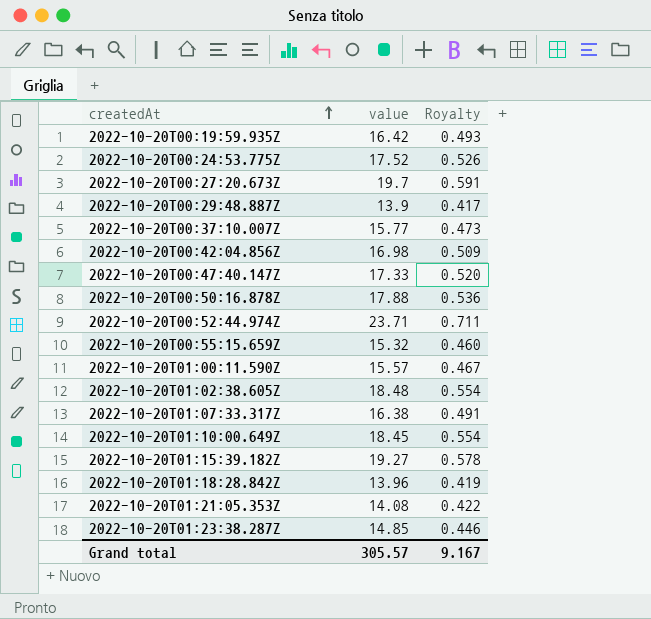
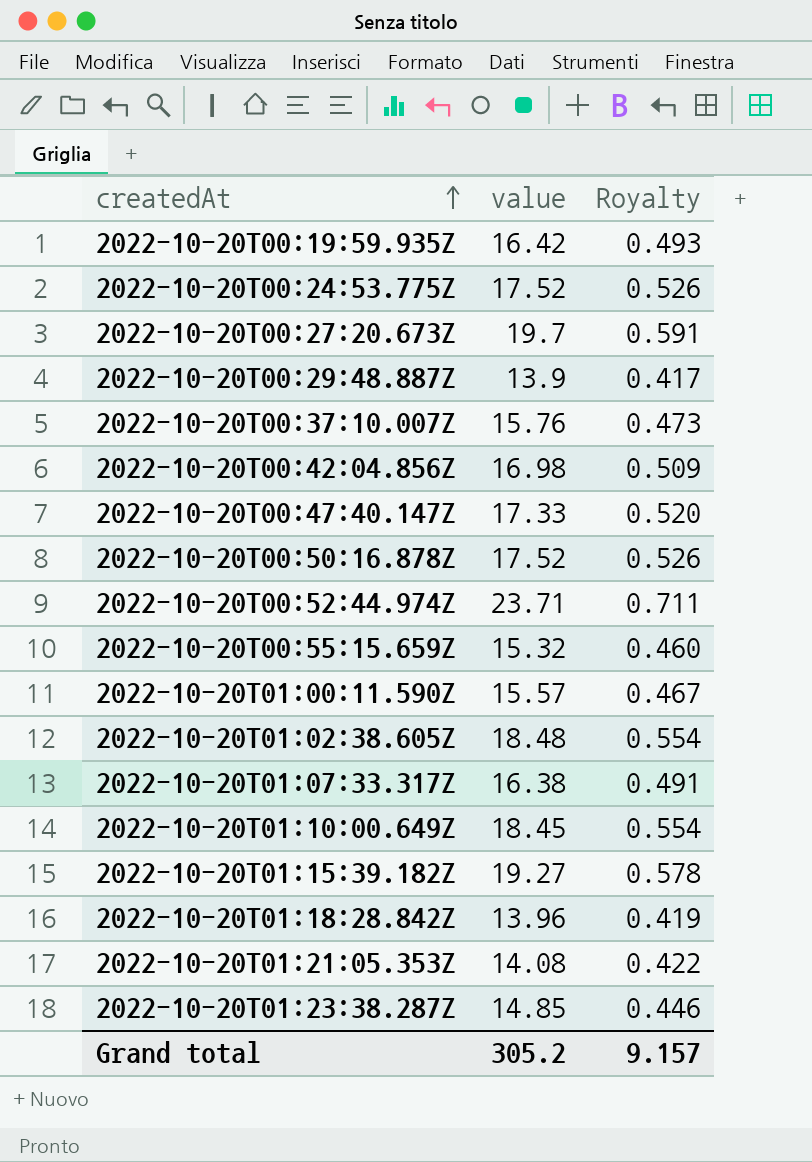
2022-10-20T00:37:10.007Z | value: 15.77 -> 15.76
2022-10-20T00:50:16.878Z | value: 17.88 -> 17.52
2022-10-20T00:50:16.878Z | Royalty: 0.536 -> 0.526
Grand total | value: 305.57 -> 305.2
Grand total | Royalty: 9.167 -> 9.157

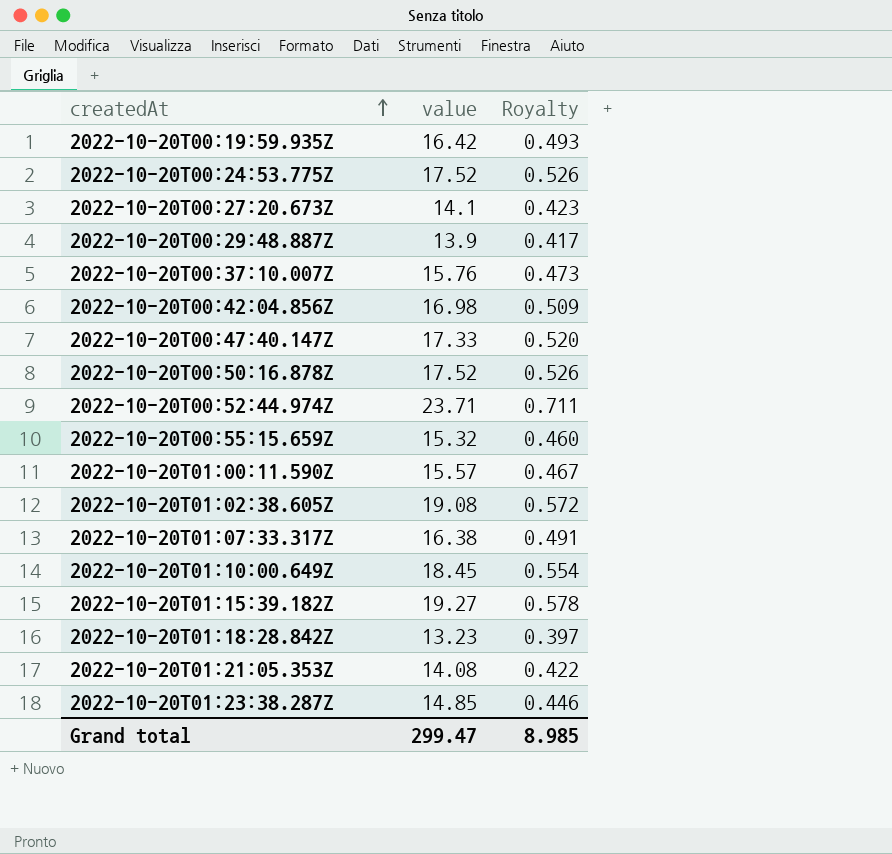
2022-10-20T00:27:20.673Z | value: 19.7 -> 14.1
2022-10-20T00:27:20.673Z | Royalty: 0.591 -> 0.423
2022-10-20T01:02:38.605Z | value: 18.48 -> 19.08
2022-10-20T01:02:38.605Z | Royalty: 0.554 -> 0.572
2022-10-20T01:18:28.842Z | value: 13.96 -> 13.23
2022-10-20T01:18:28.842Z | Royalty: 0.419 -> 0.397
Grand total | value: 305.2 -> 299.47
Grand total | Royalty: 9.157 -> 8.985

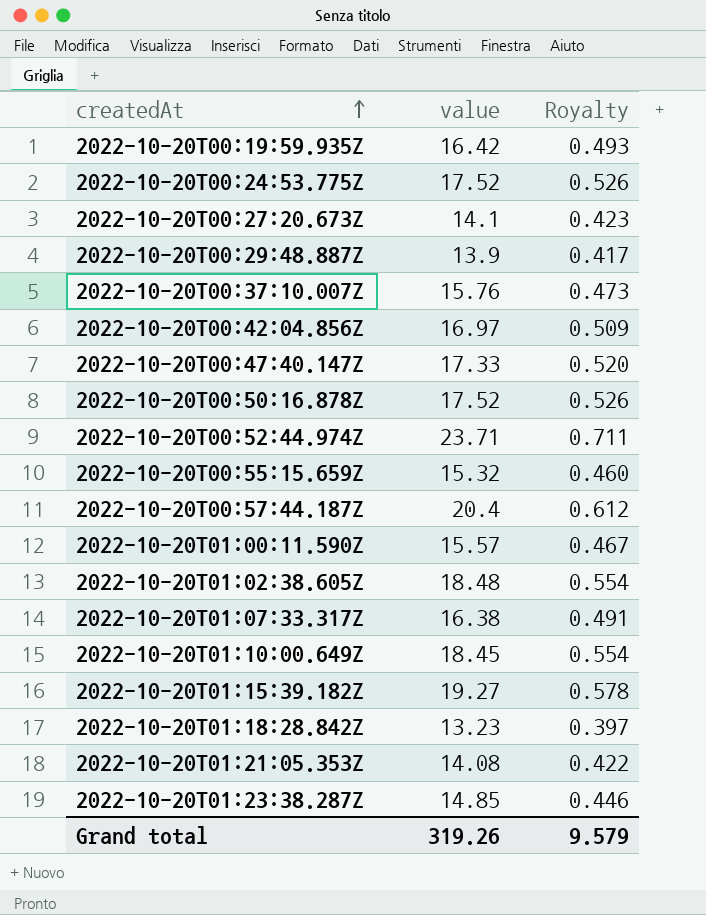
2022-10-20T00:42:04.856Z | value: 16.98 -> 16.97
row 2022-10-20T00:57:44.187Z: none -> 20.4 | 0.612
2022-10-20T01:02:38.605Z | value: 19.08 -> 18.48
2022-10-20T01:02:38.605Z | Royalty: 0.572 -> 0.554
Grand total | value: 299.47 -> 319.26
Grand total | Royalty: 8.985 -> 9.579

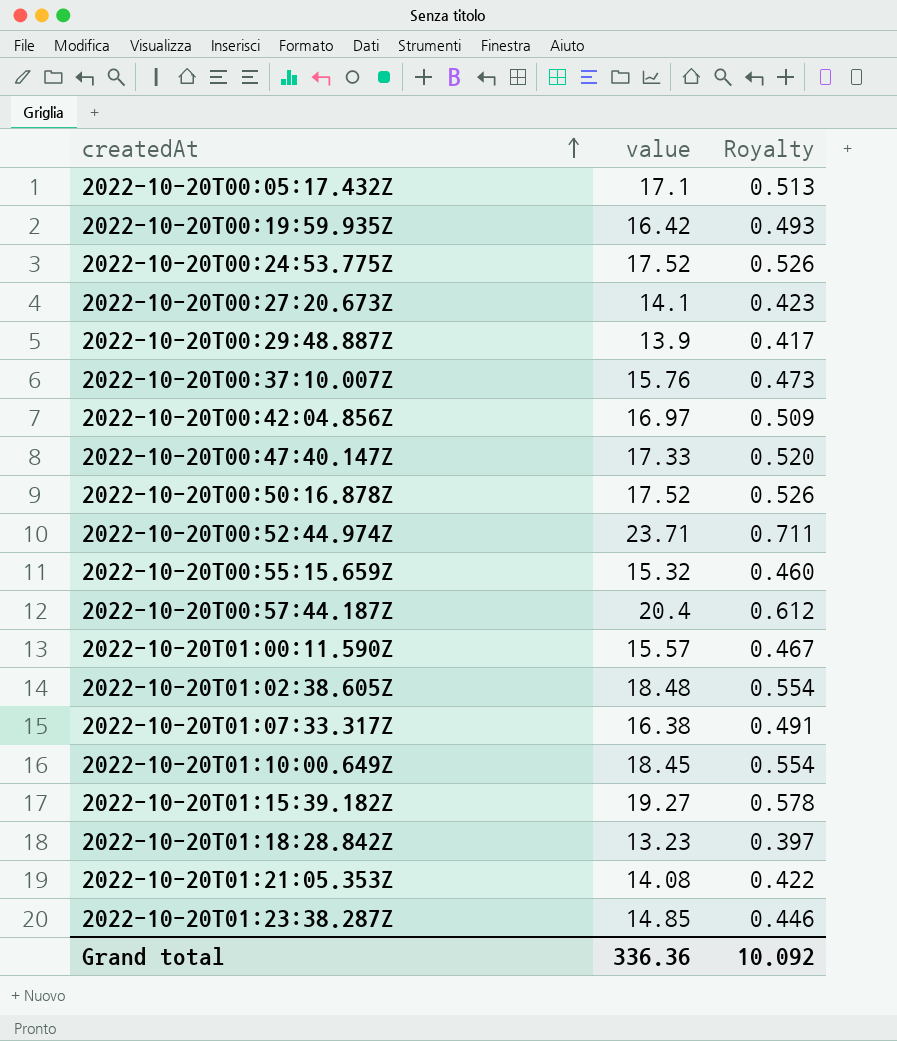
row 2022-10-20T00:05:17.432Z: none -> 17.1 | 0.513
Grand total | value: 319.26 -> 336.36
Grand total | Royalty: 9.579 -> 10.092

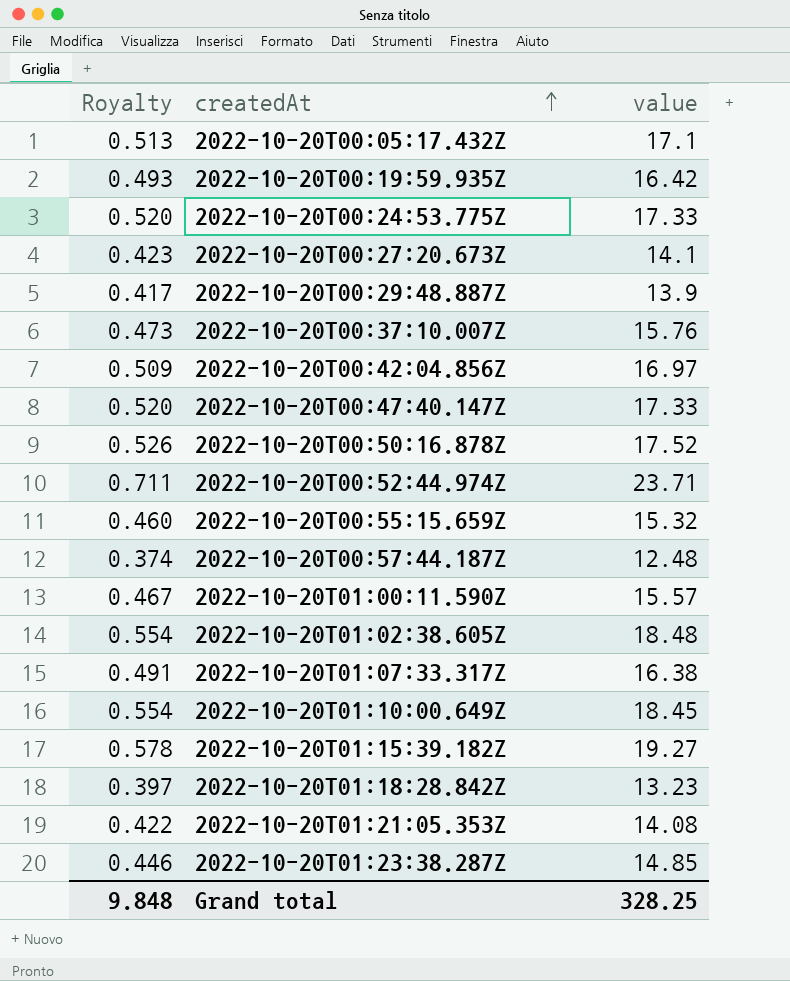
column Royalty | position: 3 -> 1
2022-10-20T00:24:53.775Z | Royalty: 0.526 -> 0.520
2022-10-20T00:24:53.775Z | value: 17.52 -> 17.33
2022-10-20T00:57:44.187Z | Royalty: 0.612 -> 0.374
2022-10-20T00:57:44.187Z | value: 20.4 -> 12.48
Grand total | Royalty: 10.092 -> 9.848
Grand total | value: 336.36 -> 328.25

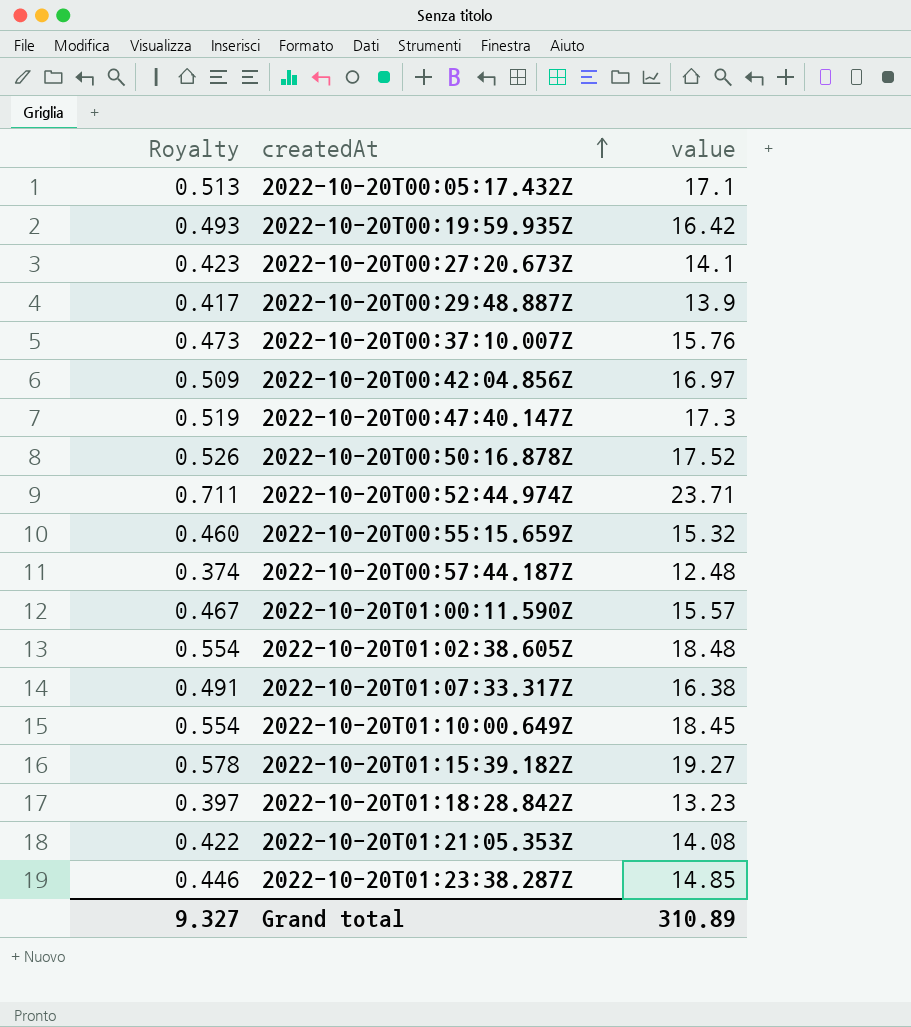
row 2022-10-20T00:24:53.775Z: 0.520 | 17.33 -> none
2022-10-20T00:47:40.147Z | Royalty: 0.520 -> 0.519
2022-10-20T00:47:40.147Z | value: 17.33 -> 17.3
Grand total | Royalty: 9.848 -> 9.327
Grand total | value: 328.25 -> 310.89

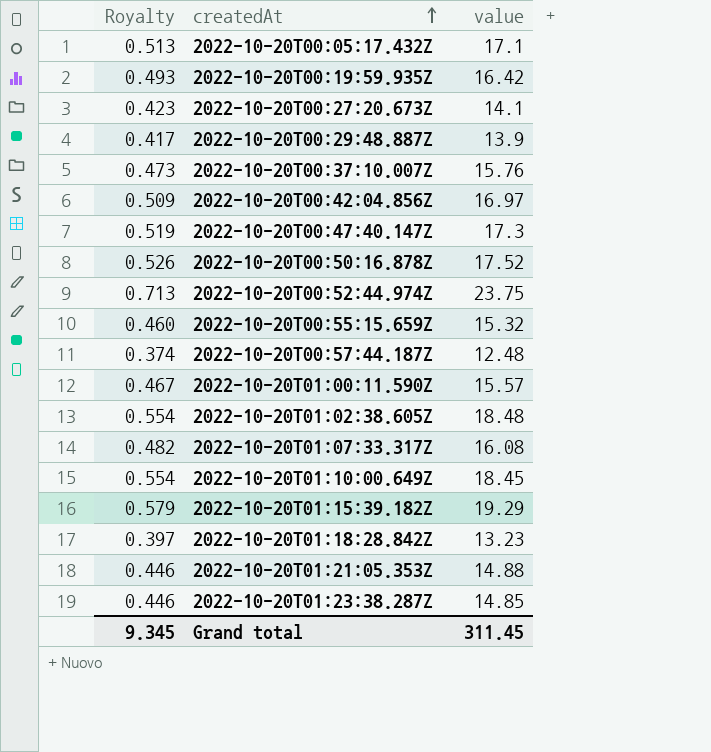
2022-10-20T00:52:44.974Z | Royalty: 0.711 -> 0.713
2022-10-20T00:52:44.974Z | value: 23.71 -> 23.75
2022-10-20T01:07:33.317Z | Royalty: 0.491 -> 0.482
2022-10-20T01:07:33.317Z | value: 16.38 -> 16.08
2022-10-20T01:15:39.182Z | Royalty: 0.578 -> 0.579
2022-10-20T01:15:39.182Z | value: 19.27 -> 19.29
2022-10-20T01:21:05.353Z | Royalty: 0.422 -> 0.446
2022-10-20T01:21:05.353Z | value: 14.08 -> 14.88
Grand total | Royalty: 9.327 -> 9.345
Grand total | value: 310.89 -> 311.45

